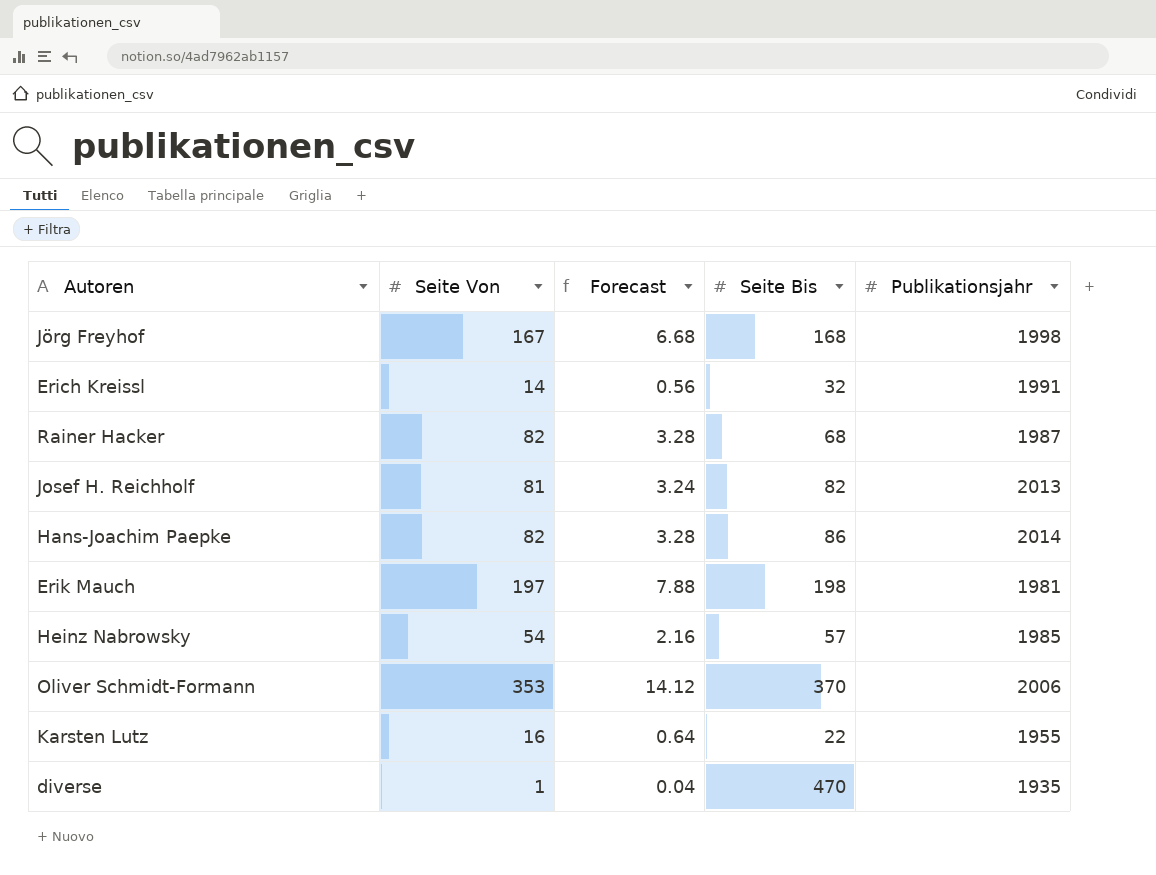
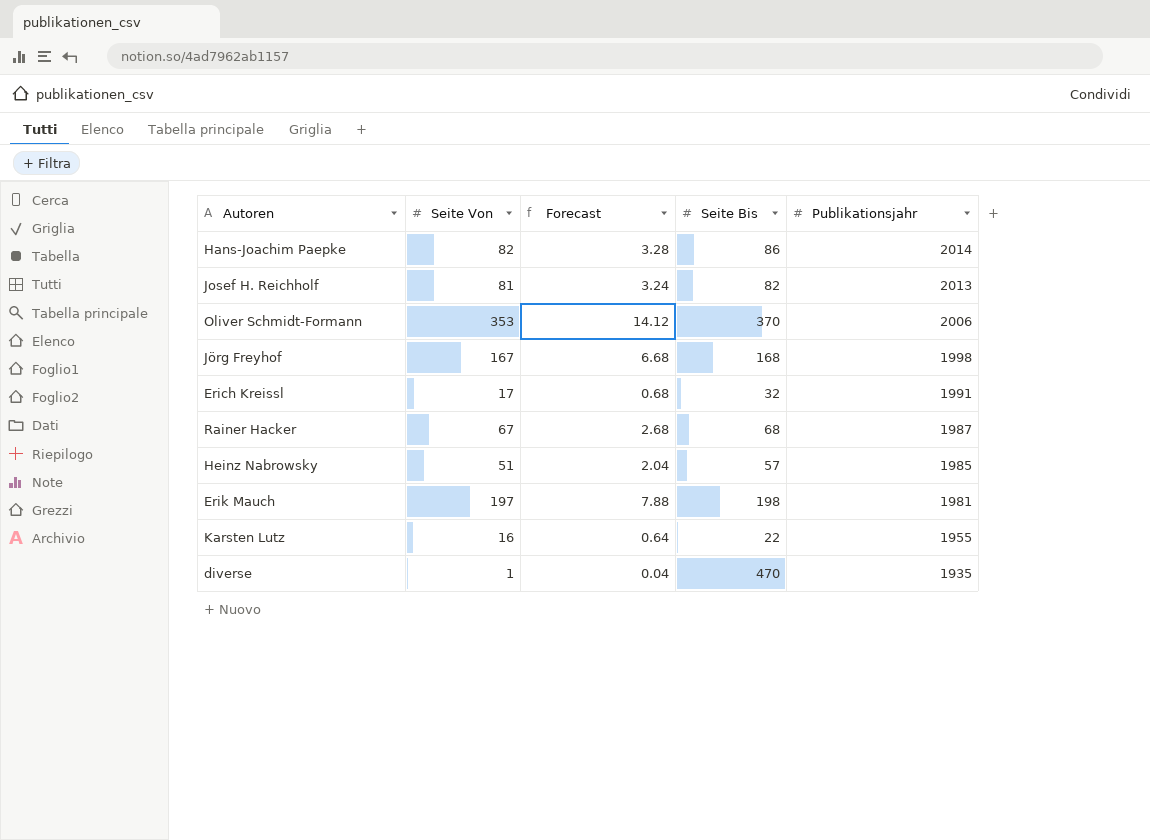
row order: none -> Publikationsjahr descending
Erich Kreissl | Seite Von: 14 -> 17
Erich Kreissl | Forecast: 0.56 -> 0.68
Rainer Hacker | Seite Von: 82 -> 67
Rainer Hacker | Forecast: 3.28 -> 2.68
Heinz Nabrowsky | Seite Von: 54 -> 51
Heinz Nabrowsky | Forecast: 2.16 -> 2.04

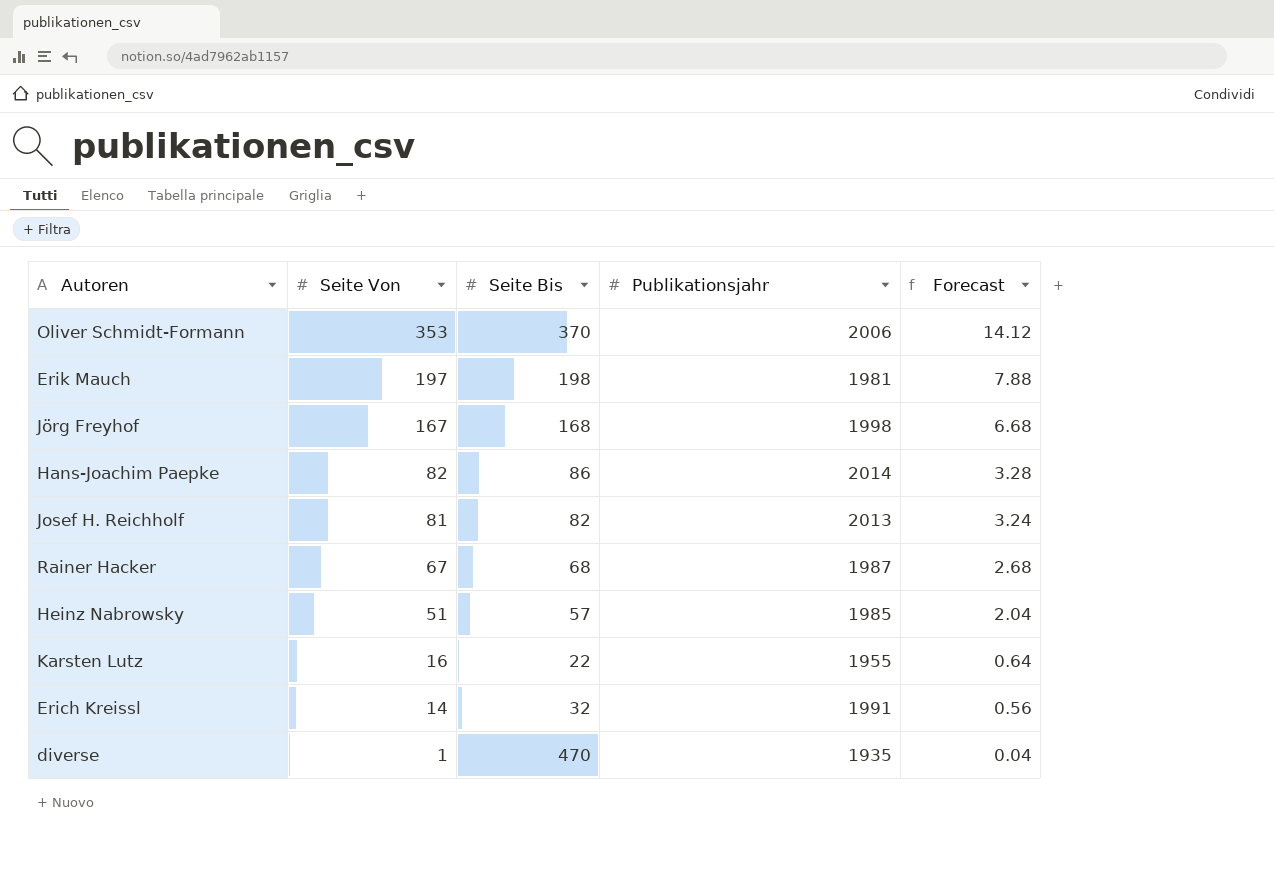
row order: Publikationsjahr descending -> Seite Von descending
column Forecast | position: 3 -> 5
Erich Kreissl | Seite Von: 17 -> 14
Erich Kreissl | Forecast: 0.68 -> 0.56

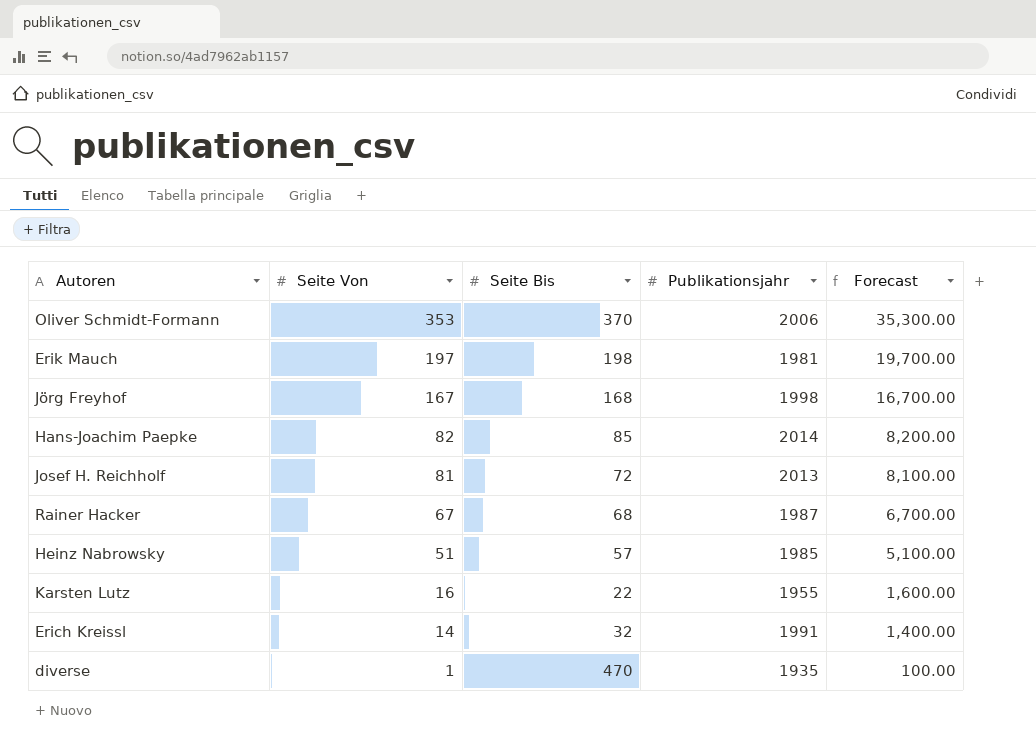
column Forecast | formula: [Seite Von] * 0.04 -> [Seite Von] * 100
Hans-Joachim Paepke | Seite Bis: 86 -> 85
Josef H. Reichholf | Seite Bis: 82 -> 72

